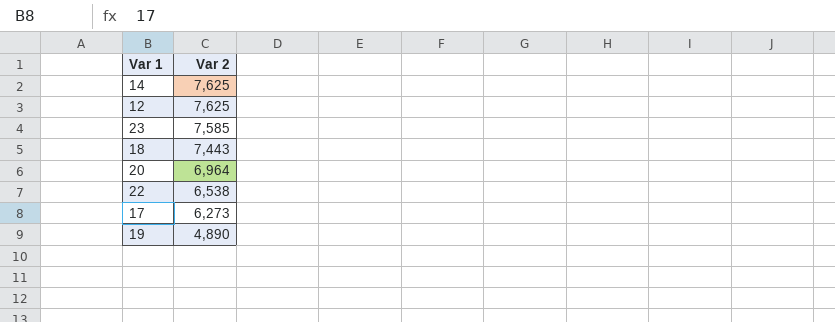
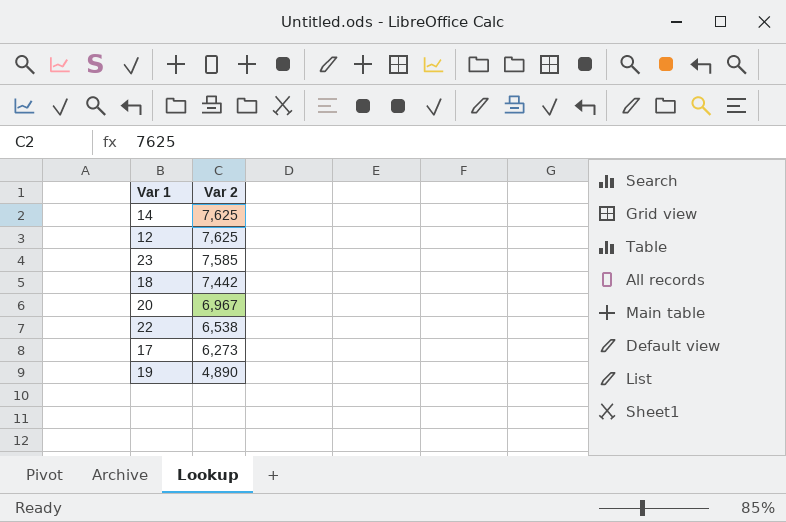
18 | Var 2: 7,443 -> 7,442
20 | Var 2: 6,964 -> 6,967

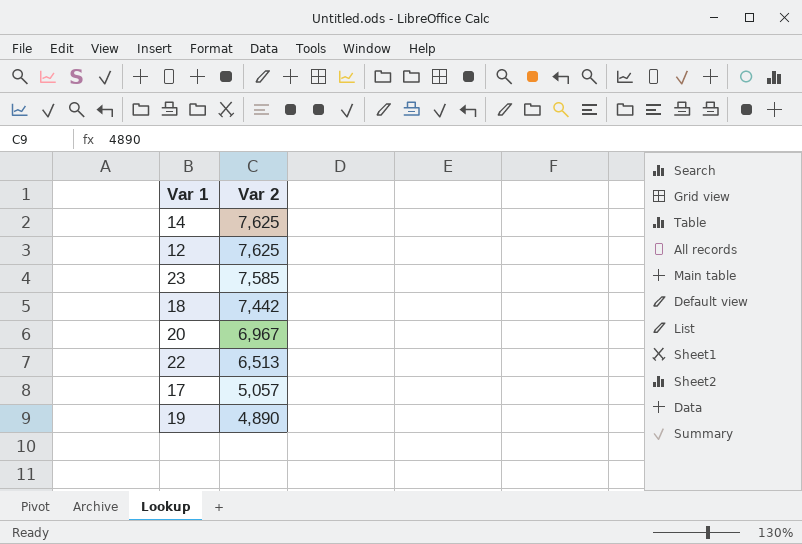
22 | Var 2: 6,538 -> 6,513
17 | Var 2: 6,273 -> 5,057

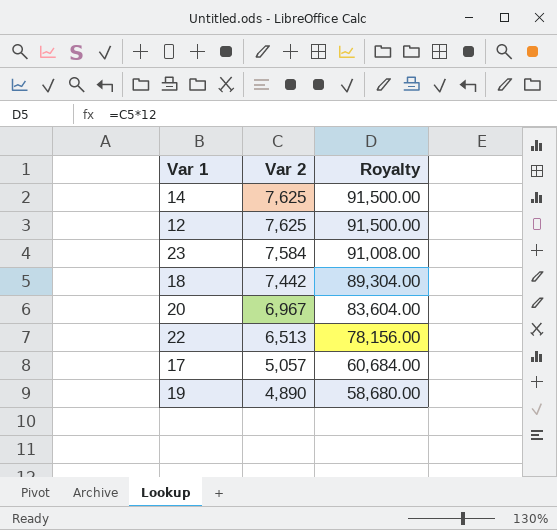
column Royalty | formula: none -> [Var 2] * 12
23 | Var 2: 7,585 -> 7,584

